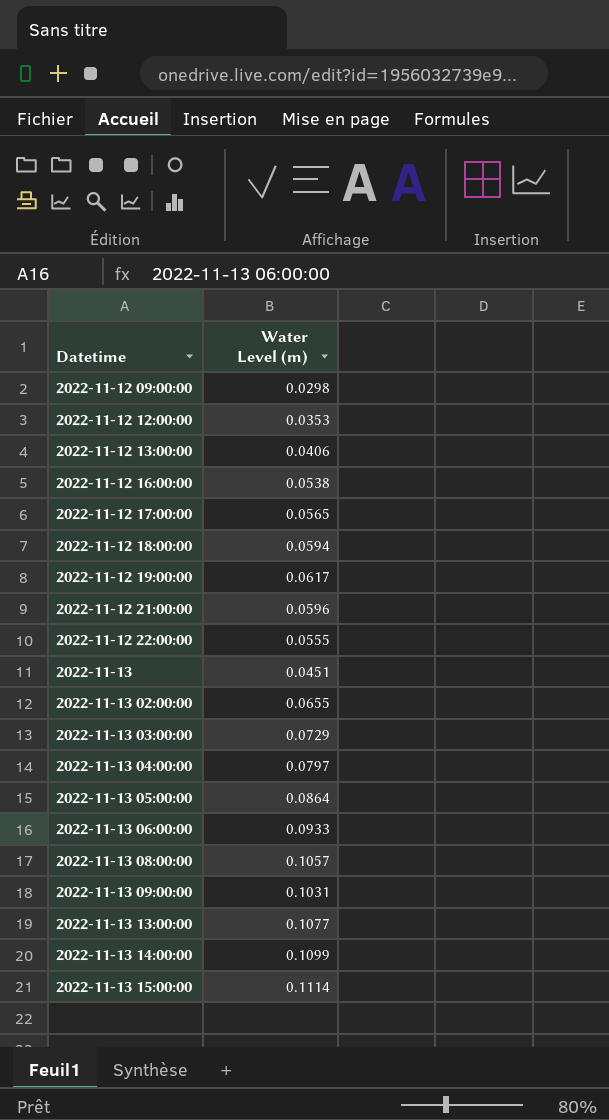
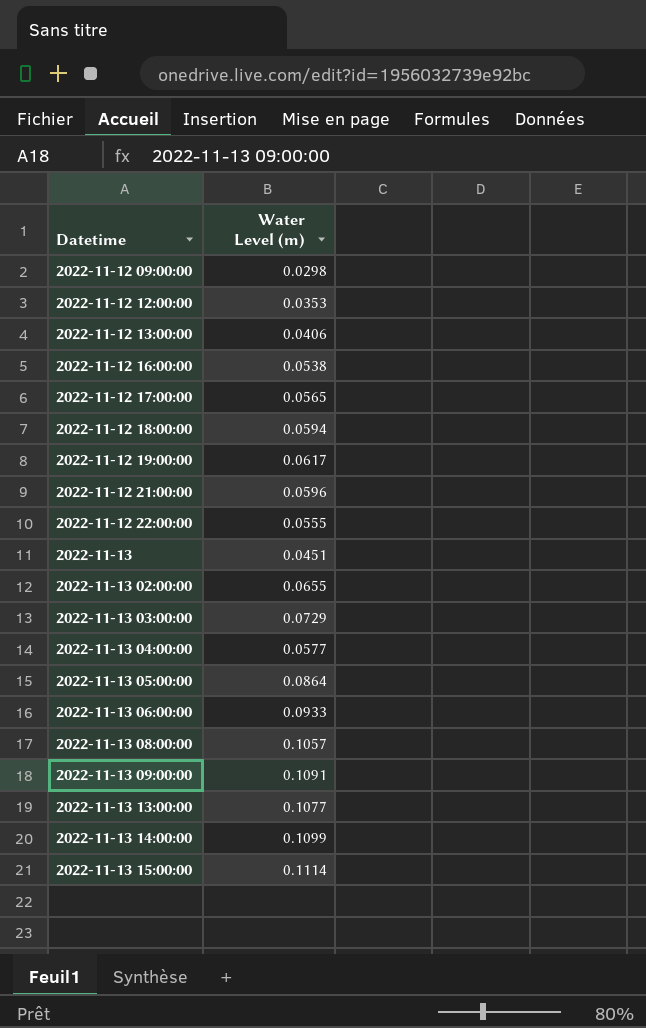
2022-11-13 04:00:00 | Water Level (m): 0.0797 -> 0.0577
2022-11-13 09:00:00 | Water Level (m): 0.1031 -> 0.1091

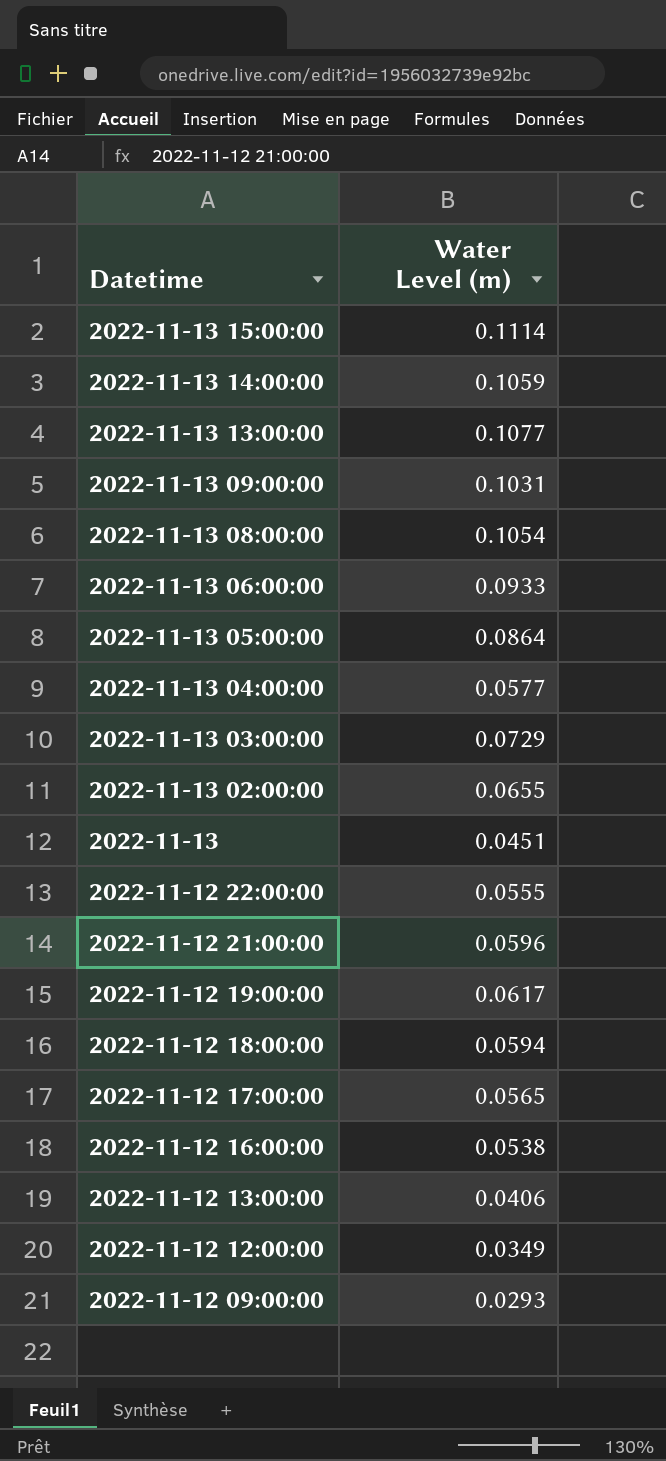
row order: Datetime ascending -> Datetime descending
2022-11-13 14:00:00 | Water Level (m): 0.1099 -> 0.1059
2022-11-13 09:00:00 | Water Level (m): 0.1091 -> 0.1031
2022-11-13 08:00:00 | Water Level (m): 0.1057 -> 0.1054
2022-11-12 12:00:00 | Water Level (m): 0.0353 -> 0.0349
2022-11-12 09:00:00 | Water Level (m): 0.0298 -> 0.0293

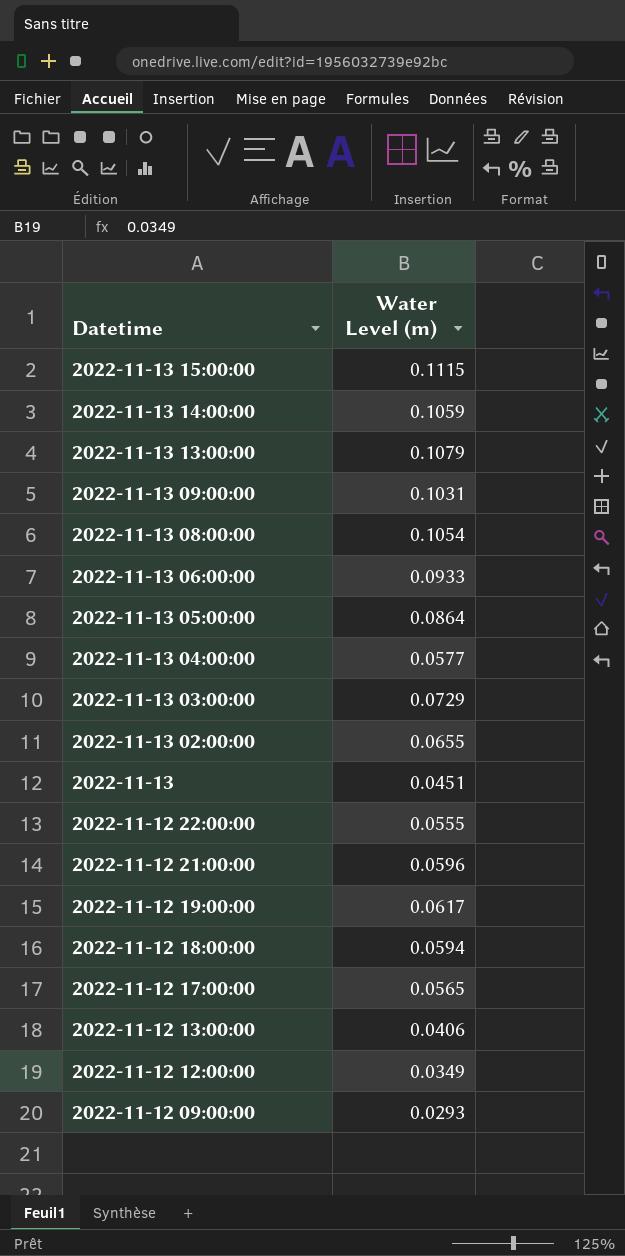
row 2022-11-12 16:00:00: 0.0538 -> none
2022-11-13 15:00:00 | Water Level (m): 0.1114 -> 0.1115
2022-11-13 13:00:00 | Water Level (m): 0.1077 -> 0.1079

